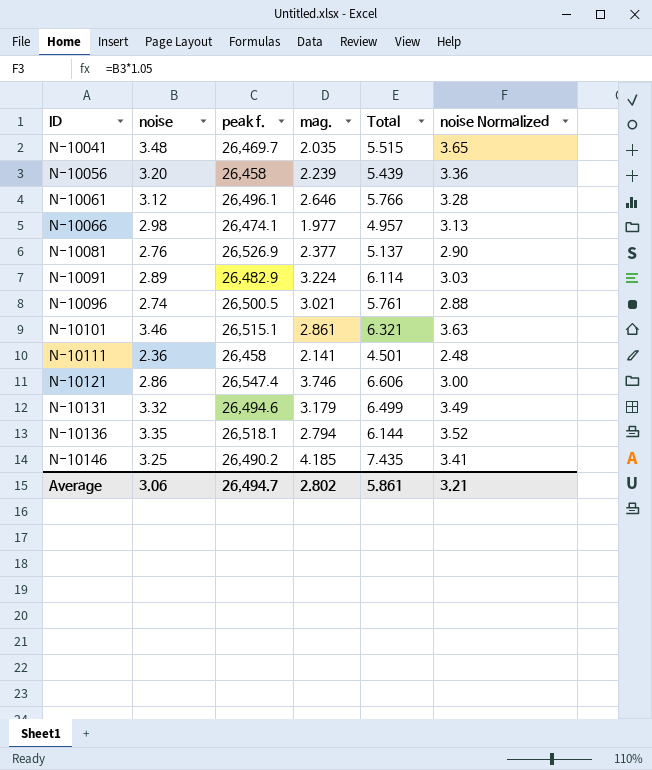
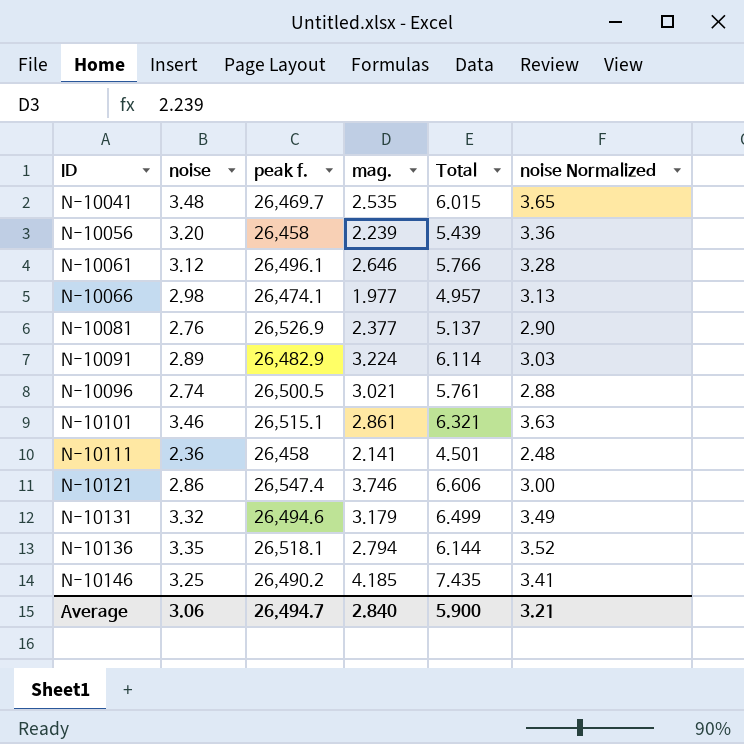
N-10041 | mag.: 2.035 -> 2.535
N-10041 | Total: 5.515 -> 6.015
Average | mag.: 2.802 -> 2.840
Average | Total: 5.861 -> 5.900

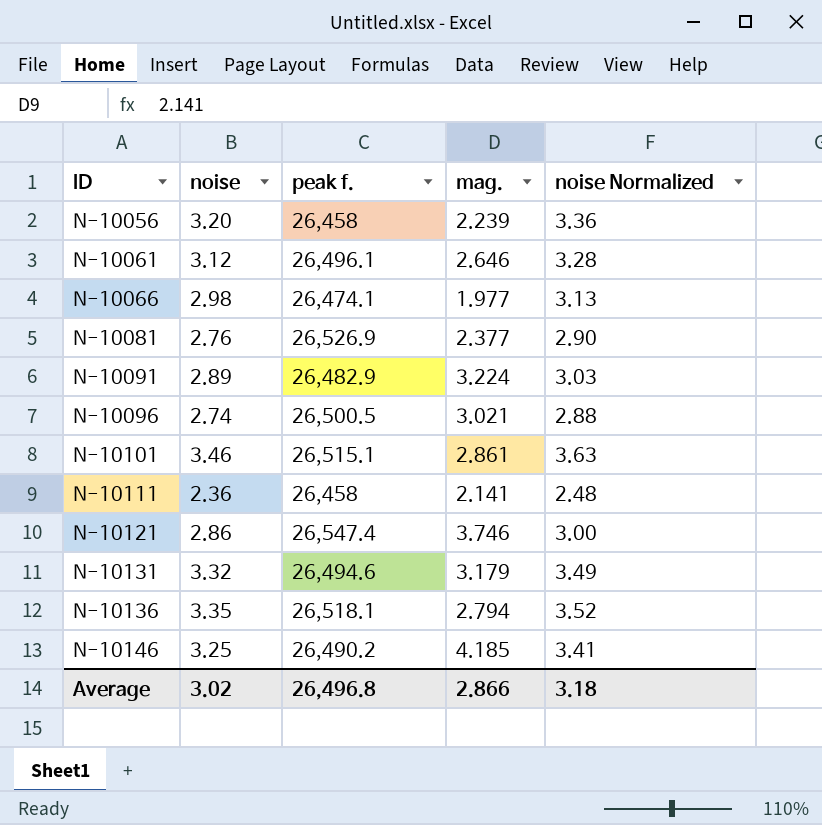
column Total | formula: [noise] + [mag.] -> none
row N-10041: 3.48 | 26,469.7 | 2.535 | 6.015 | 3.65 -> none
Average | noise: 3.06 -> 3.02
Average | peak f.: 26,494.7 -> 26,496.8
Average | mag.: 2.840 -> 2.866
Average | noise Normalized: 3.21 -> 3.18

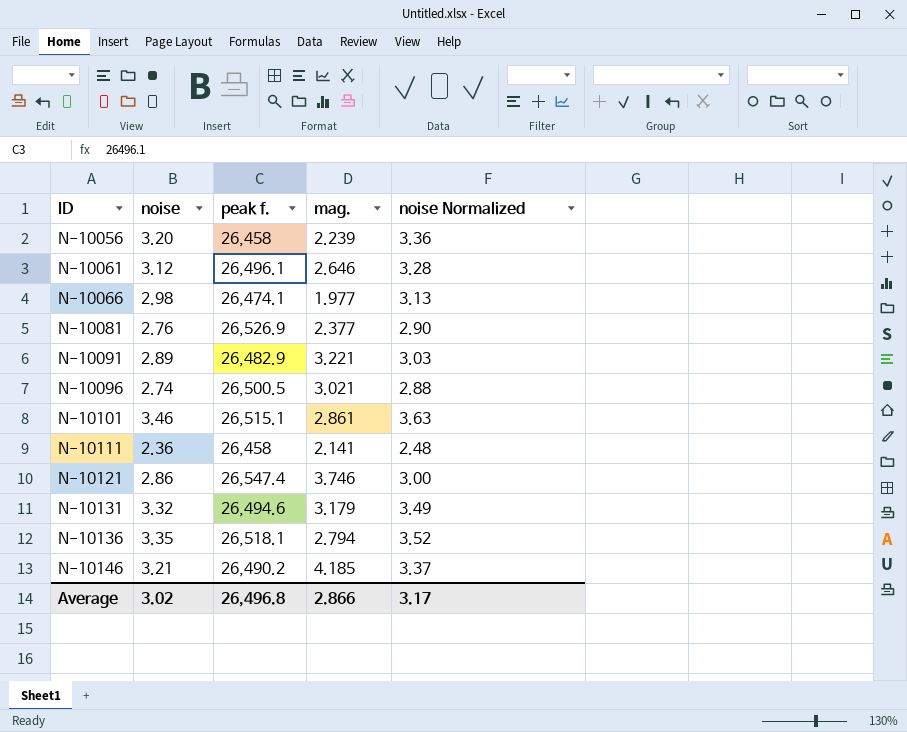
N-10091 | mag.: 3.224 -> 3.221
N-10146 | noise: 3.25 -> 3.21
N-10146 | noise Normalized: 3.41 -> 3.37
Average | noise Normalized: 3.18 -> 3.17

